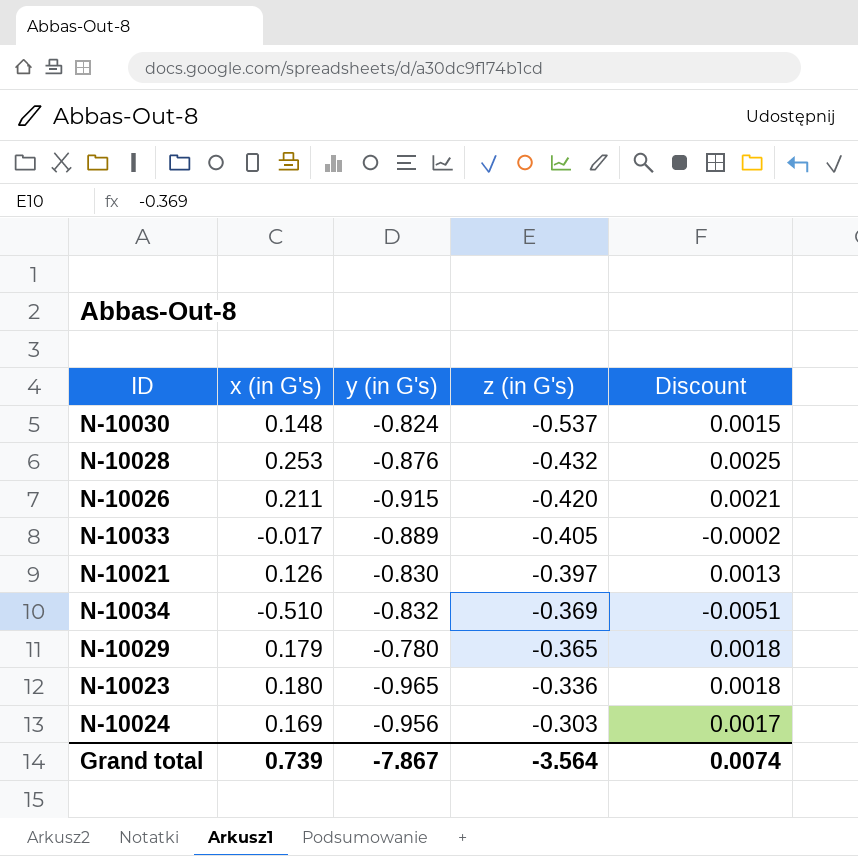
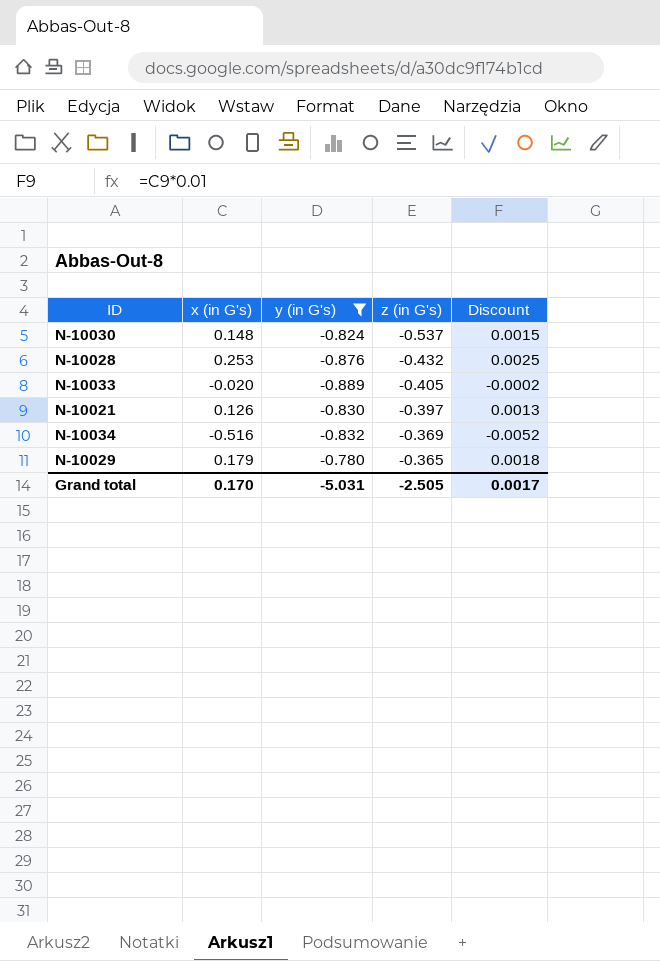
filter: none -> y (in G's) >= -0.889
N-10033 | x (in G's): -0.017 -> -0.020
N-10034 | x (in G's): -0.510 -> -0.516
N-10034 | Discount: -0.0051 -> -0.0052
Grand total | x (in G's): 0.739 -> 0.170
Grand total | y (in G's): -7.867 -> -5.031
Grand total | z (in G's): -3.564 -> -2.505
Grand total | Discount: 0.0074 -> 0.0017

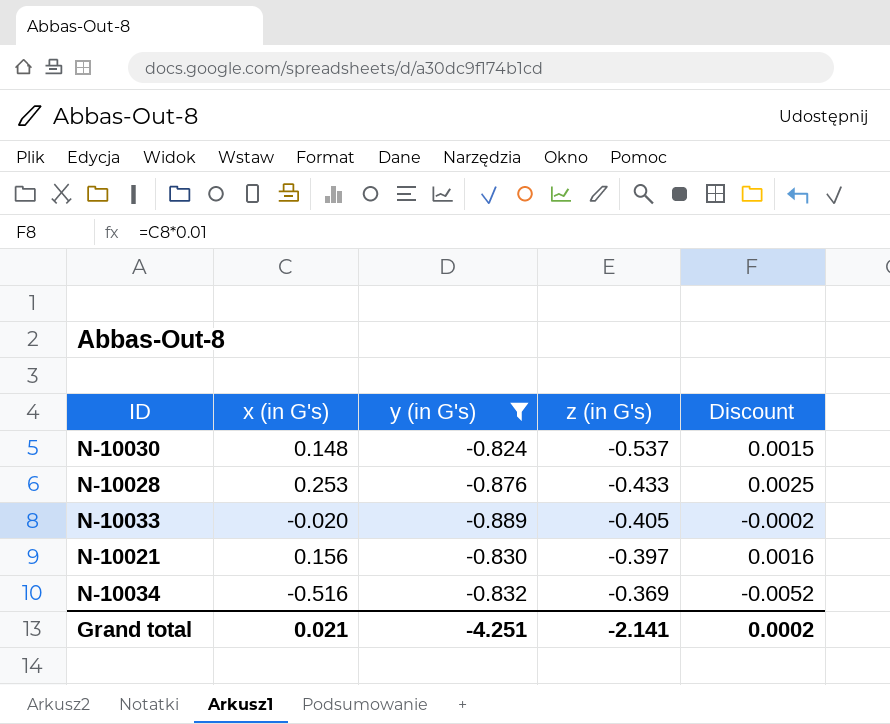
row N-10029: 0.179 | -0.780 | -0.365 | 0.0018 -> none
N-10028 | z (in G's): -0.432 -> -0.433
N-10021 | x (in G's): 0.126 -> 0.156
N-10021 | Discount: 0.0013 -> 0.0016
Grand total | x (in G's): 0.170 -> 0.021
Grand total | y (in G's): -5.031 -> -4.251
Grand total | z (in G's): -2.505 -> -2.141
Grand total | Discount: 0.0017 -> 0.0002

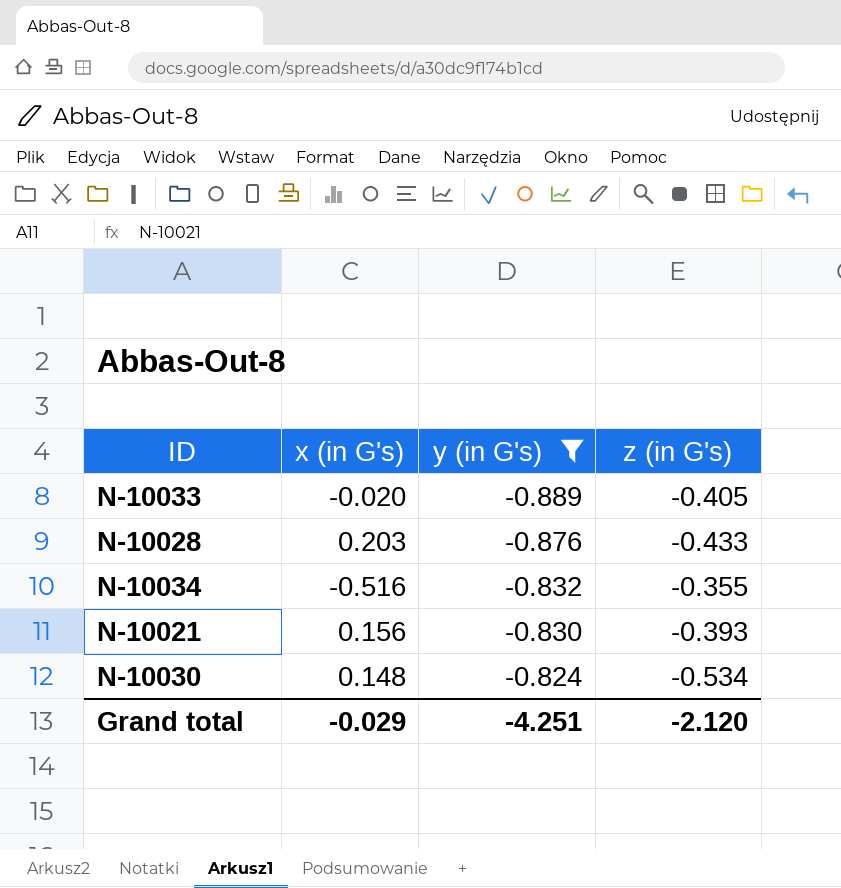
row order: z (in G's) ascending -> y (in G's) ascending
column Discount | formula: [x (in G's)] * 0.01 -> none
N-10028 | x (in G's): 0.253 -> 0.203
N-10034 | z (in G's): -0.369 -> -0.355
N-10021 | z (in G's): -0.397 -> -0.393
N-10030 | z (in G's): -0.537 -> -0.534
Grand total | x (in G's): 0.021 -> -0.029
Grand total | z (in G's): -2.141 -> -2.120

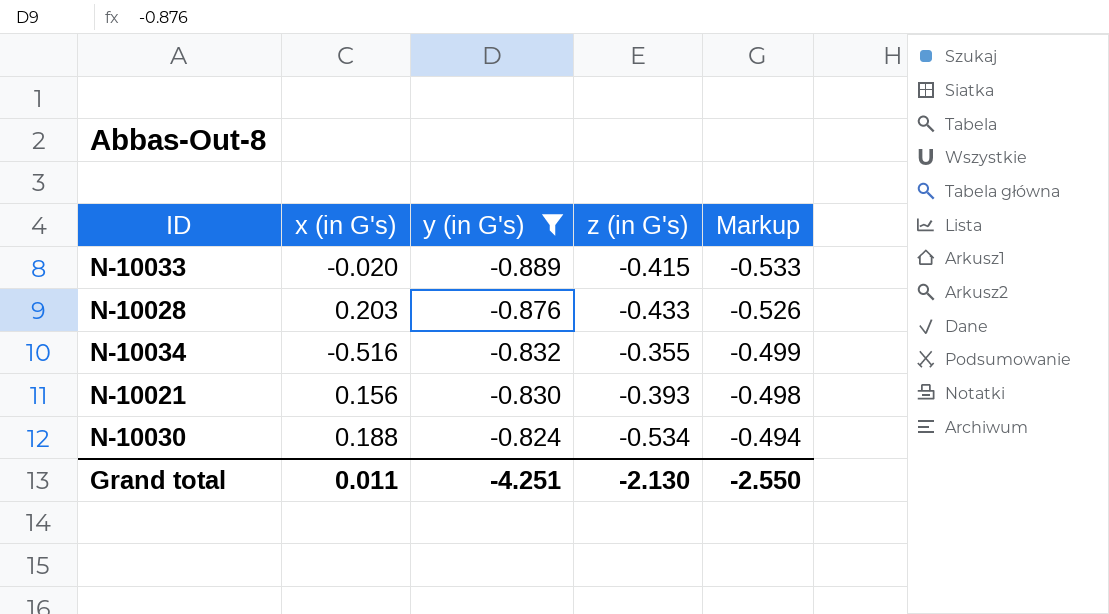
column Markup | formula: none -> [y (in G's)] * 0.6
N-10033 | z (in G's): -0.405 -> -0.415
N-10030 | x (in G's): 0.148 -> 0.188
Grand total | x (in G's): -0.029 -> 0.011
Grand total | z (in G's): -2.120 -> -2.130

